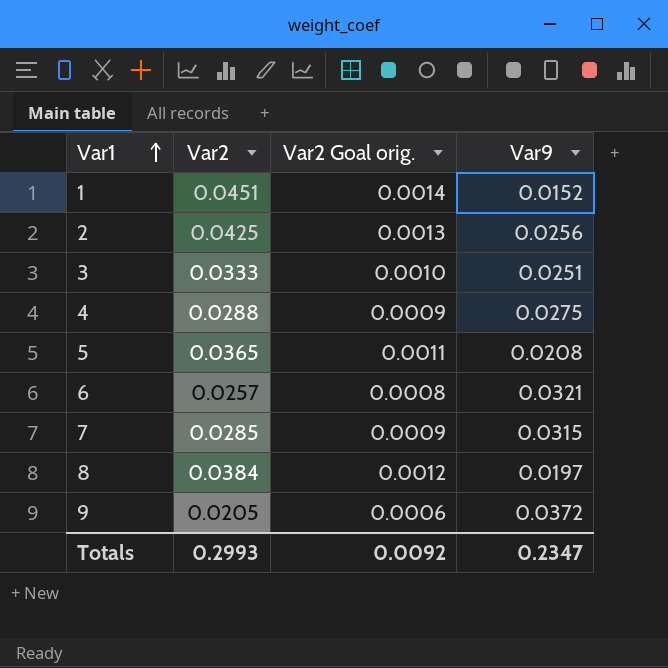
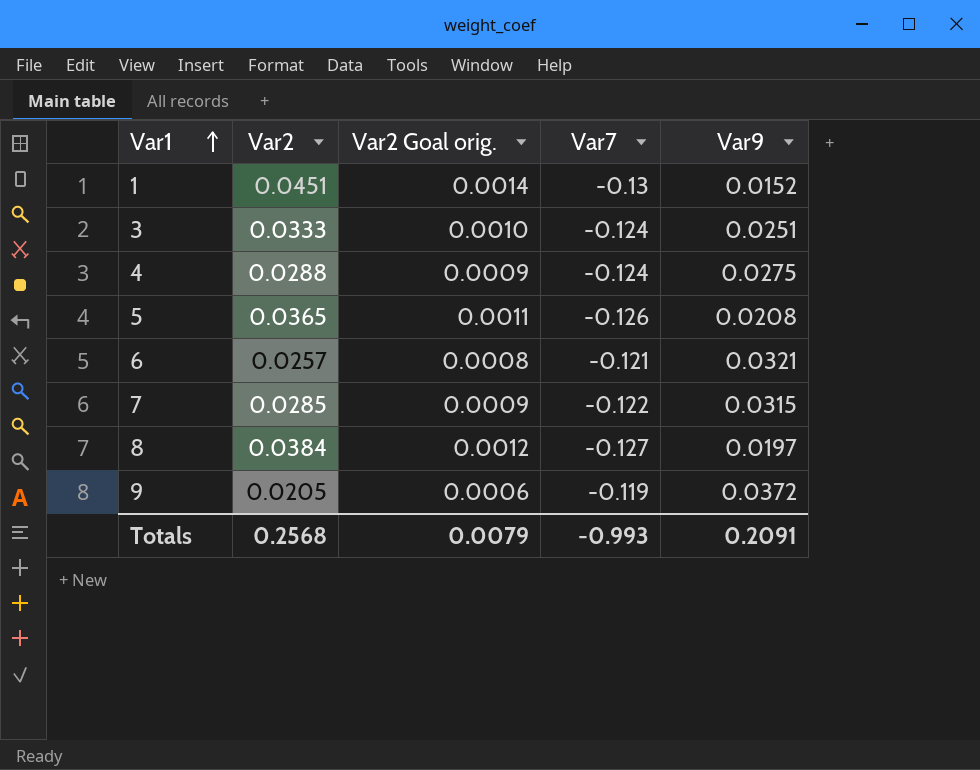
column Var7 | position: none -> 4
row 2: 0.0425 | 0.0013 | 0.0256 -> none
Totals | Var2: 0.2993 -> 0.2568
Totals | Var2 Goal orig.: 0.0092 -> 0.0079
Totals | Var9: 0.2347 -> 0.2091

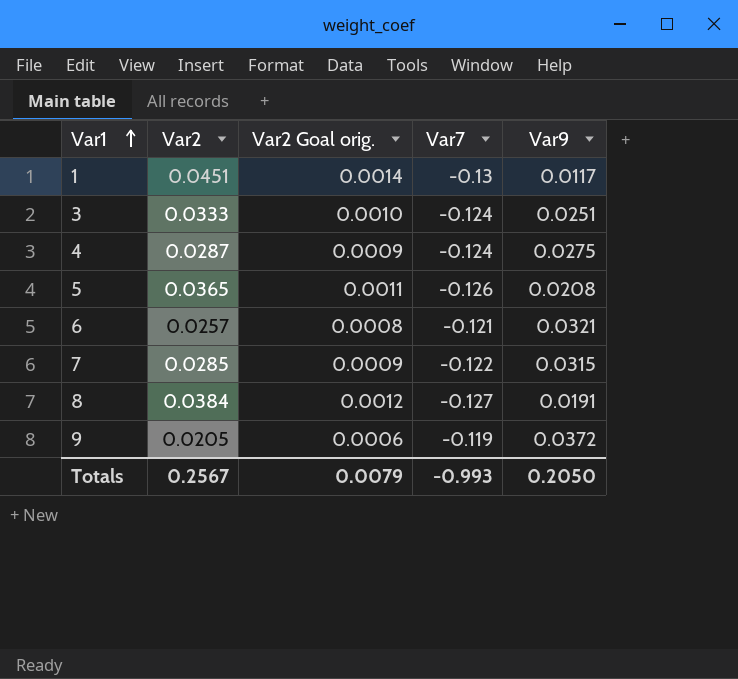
1 | Var9: 0.0152 -> 0.0117
4 | Var2: 0.0288 -> 0.0287
8 | Var9: 0.0197 -> 0.0191
Totals | Var2: 0.2568 -> 0.2567
Totals | Var9: 0.2091 -> 0.2050

